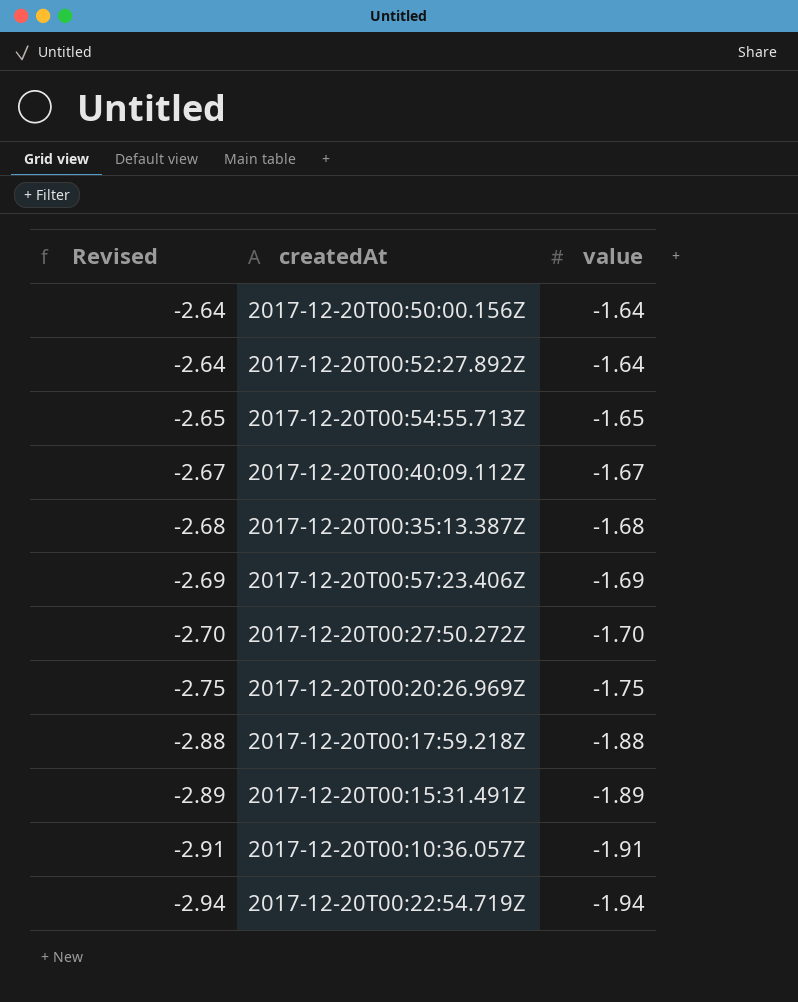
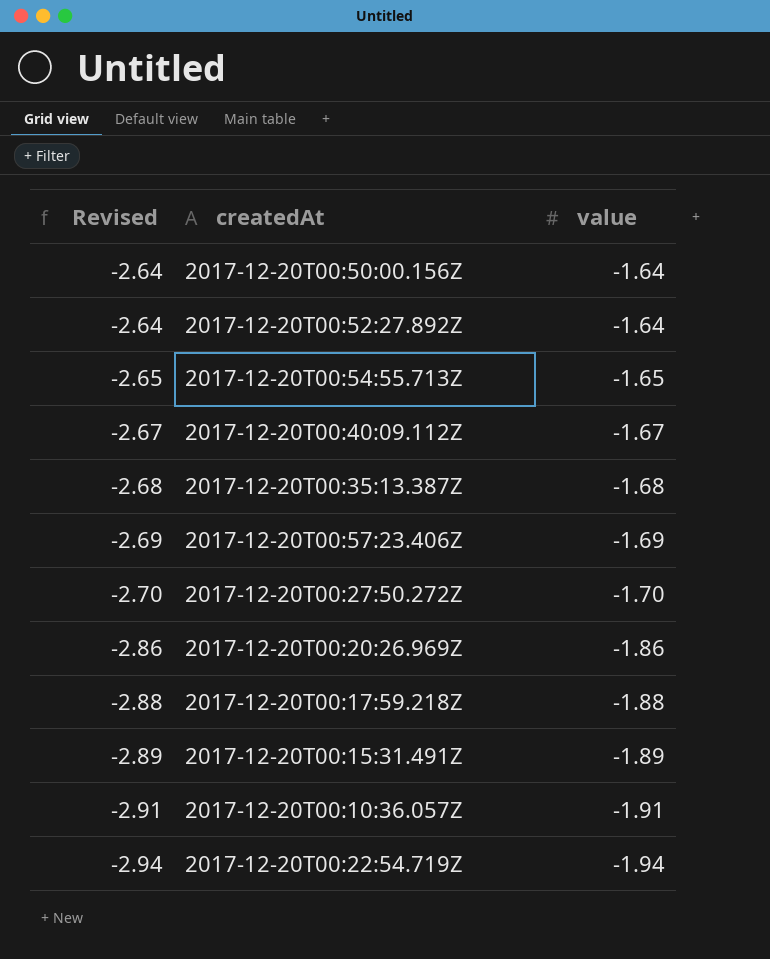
2017-12-20T00:20:26.969Z | Revised: -2.75 -> -2.86
2017-12-20T00:20:26.969Z | value: -1.75 -> -1.86

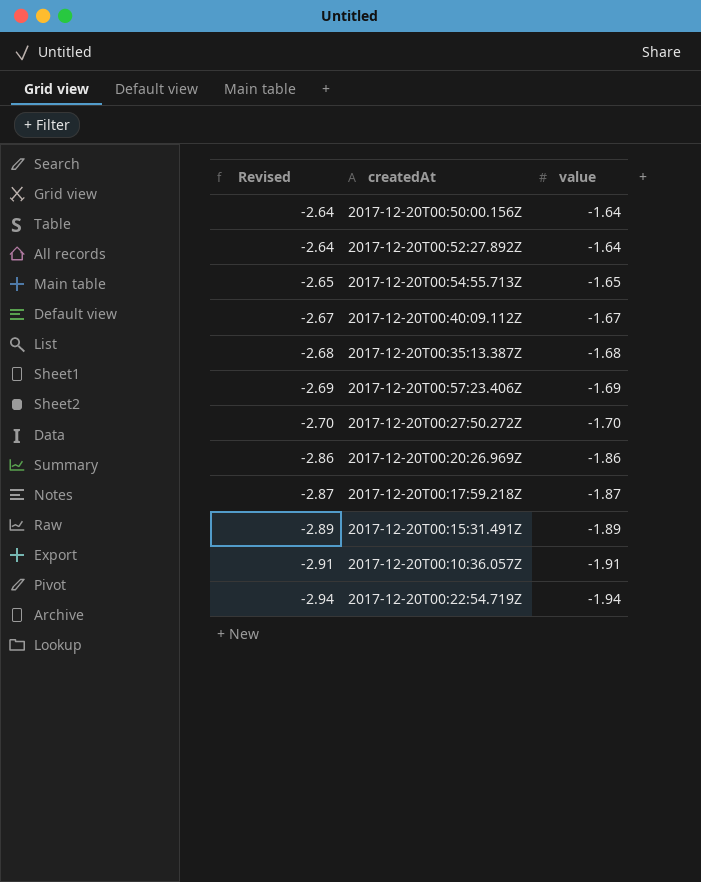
2017-12-20T00:17:59.218Z | Revised: -2.88 -> -2.87
2017-12-20T00:17:59.218Z | value: -1.88 -> -1.87

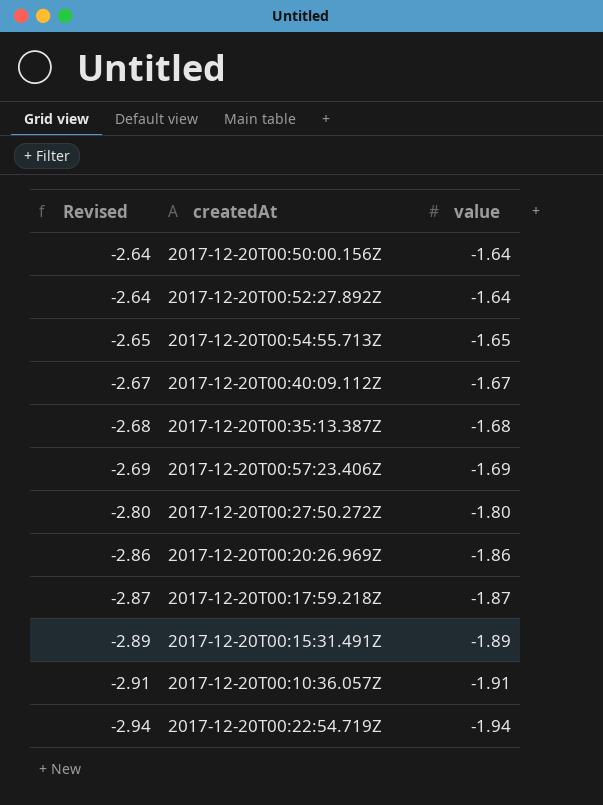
2017-12-20T00:27:50.272Z | Revised: -2.70 -> -2.80
2017-12-20T00:27:50.272Z | value: -1.70 -> -1.80

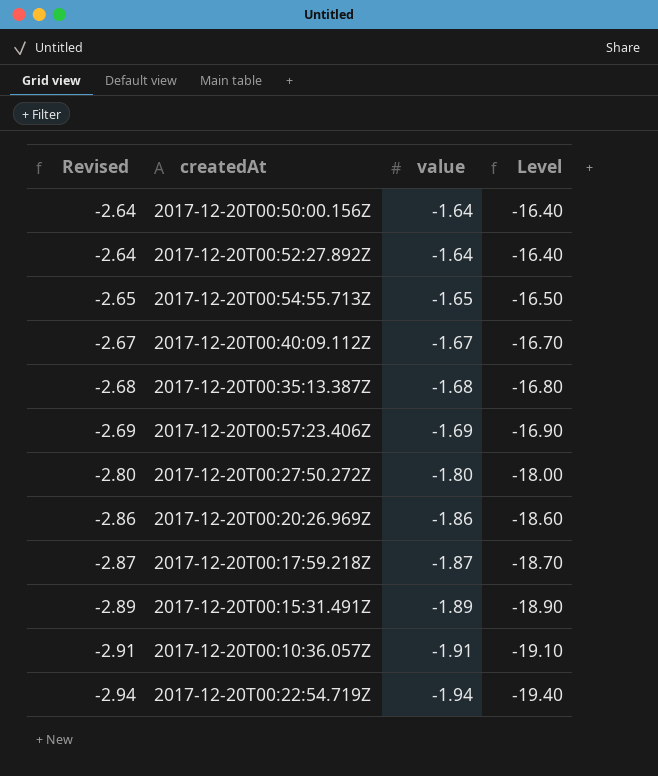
column Level | formula: none -> [value] * 10

